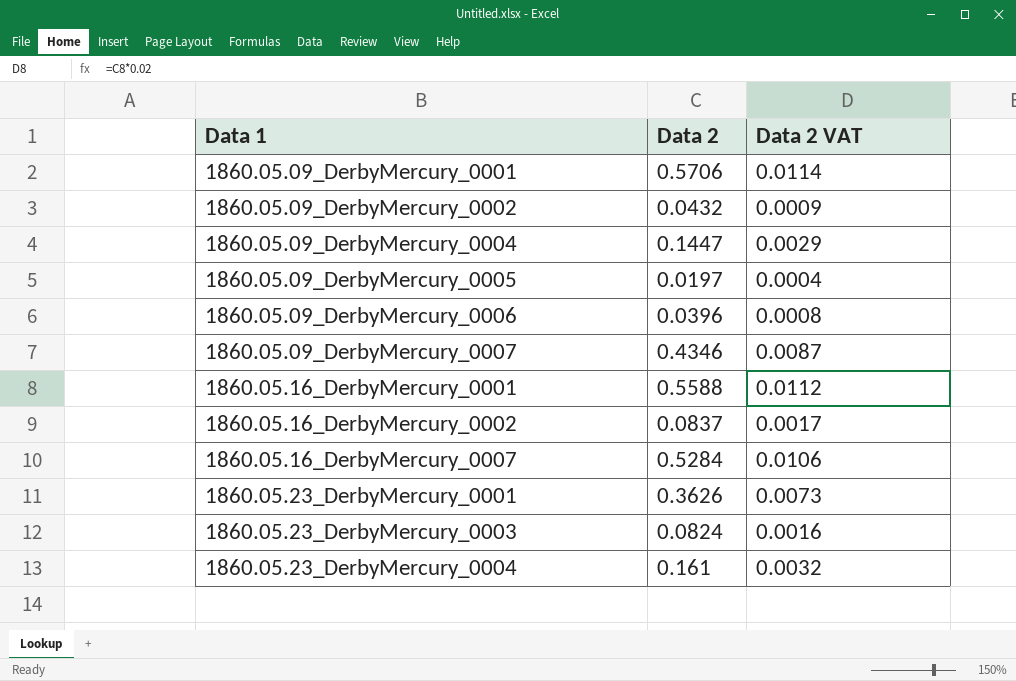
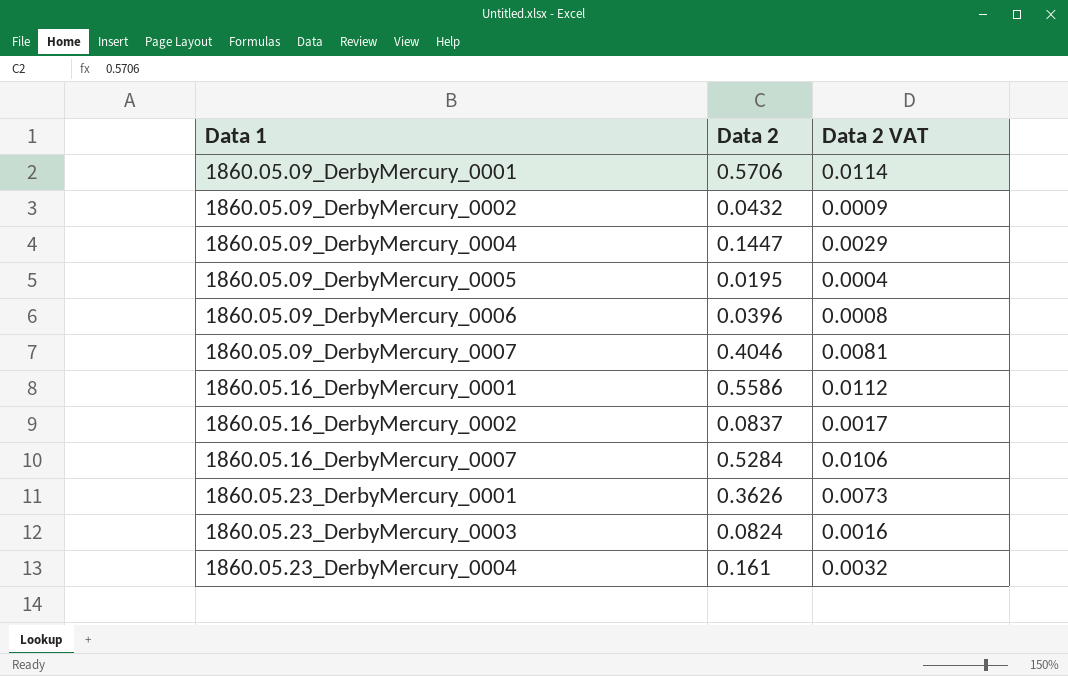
1860.05.09_DerbyMercury_0005 | Data 2: 0.0197 -> 0.0195
1860.05.09_DerbyMercury_0007 | Data 2: 0.4346 -> 0.4046
1860.05.09_DerbyMercury_0007 | Data 2 VAT: 0.0087 -> 0.0081
1860.05.16_DerbyMercury_0001 | Data 2: 0.5588 -> 0.5586

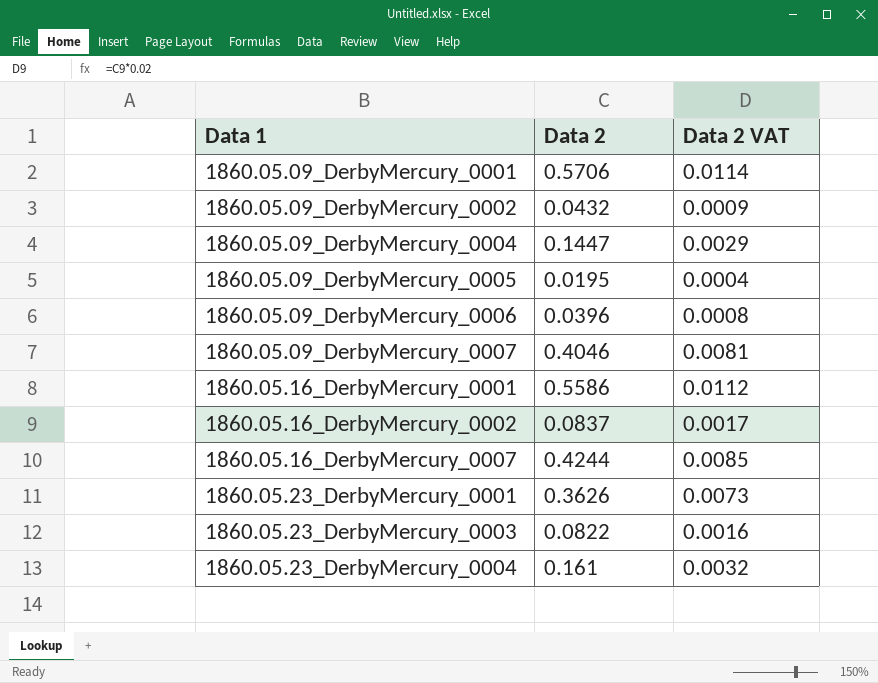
1860.05.16_DerbyMercury_0007 | Data 2: 0.5284 -> 0.4244
1860.05.16_DerbyMercury_0007 | Data 2 VAT: 0.0106 -> 0.0085
1860.05.23_DerbyMercury_0003 | Data 2: 0.0824 -> 0.0822

